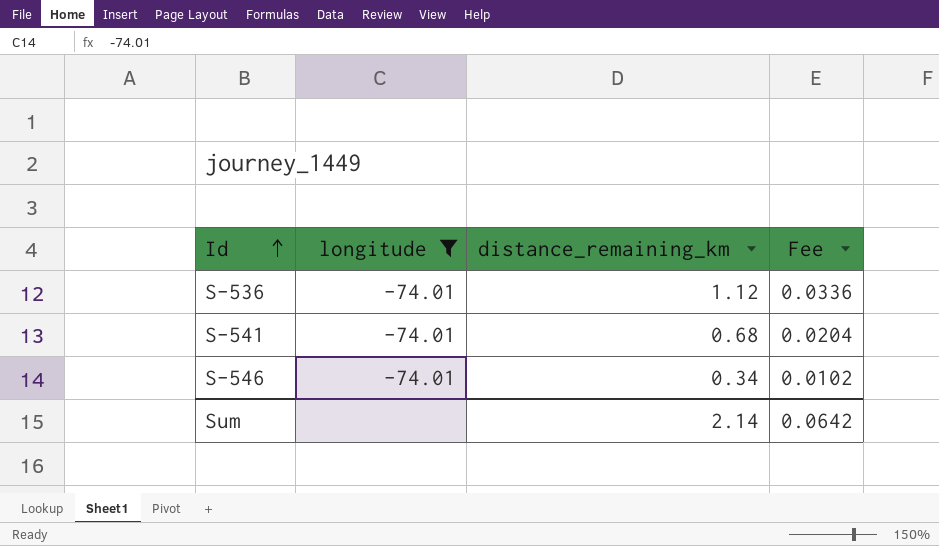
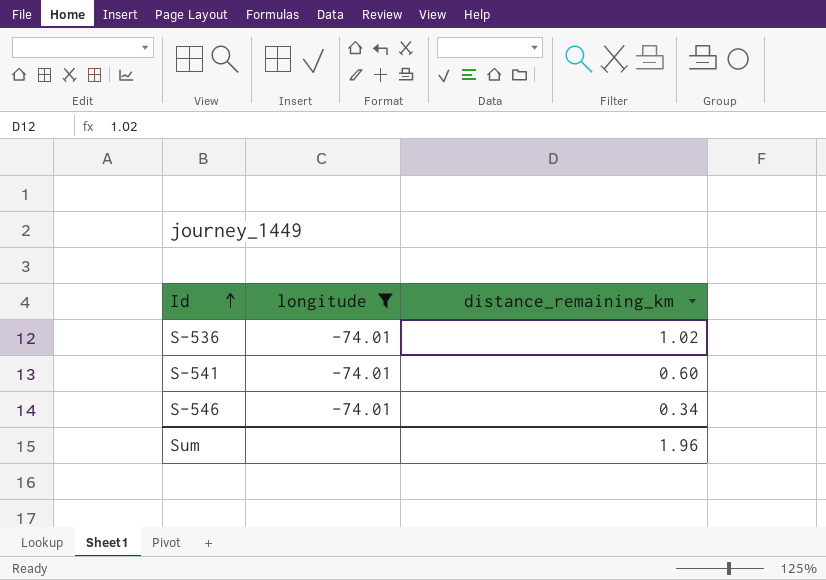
column Fee | formula: [distance_remaining_km] * 0.03 -> none
S-536 | distance_remaining_km: 1.12 -> 1.02
S-541 | distance_remaining_km: 0.68 -> 0.60
Sum | distance_remaining_km: 2.14 -> 1.96

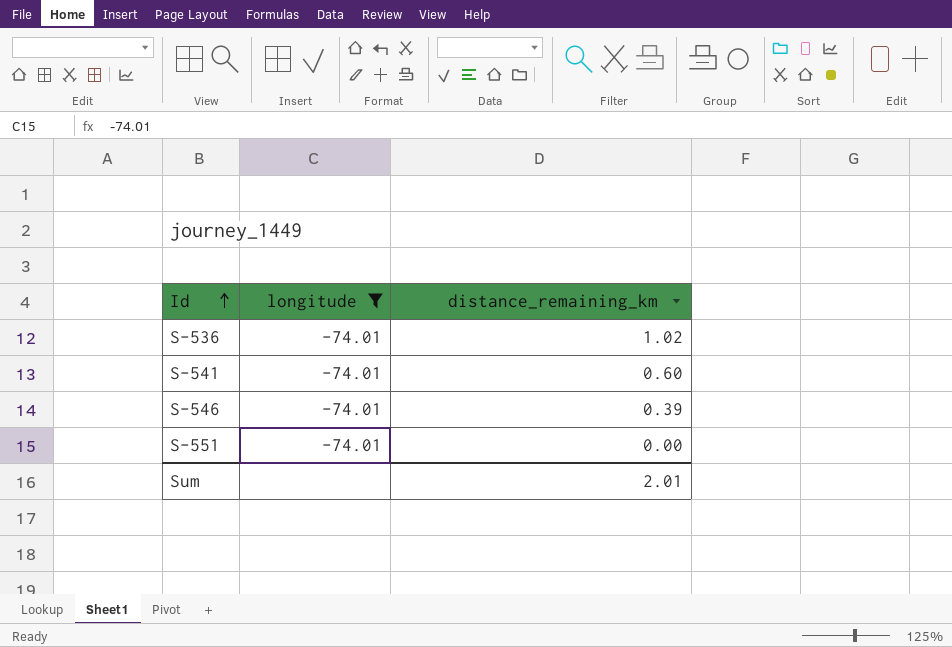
S-546 | distance_remaining_km: 0.34 -> 0.39
row S-551: none -> -74.01 | 0.00
Sum | distance_remaining_km: 1.96 -> 2.01

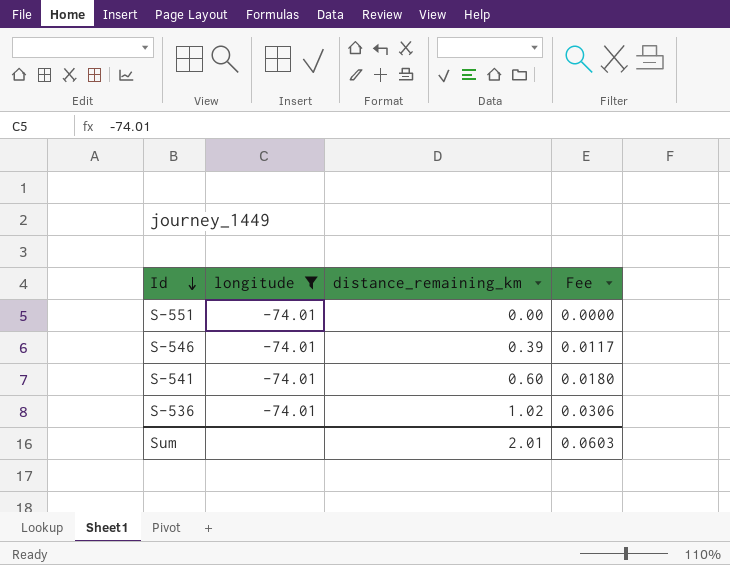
row order: Id ascending -> Id descending
column Fee | formula: none -> [distance_remaining_km] * 0.03

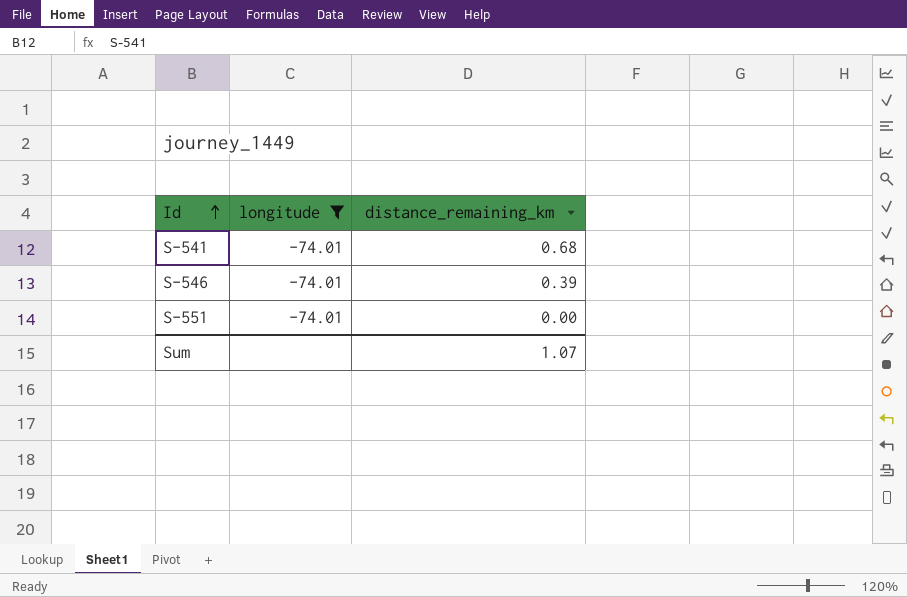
row order: Id descending -> Id ascending
column Fee | formula: [distance_remaining_km] * 0.03 -> none
row S-536: -74.01 | 1.02 | 0.0306 -> none
S-541 | distance_remaining_km: 0.60 -> 0.68
Sum | distance_remaining_km: 2.01 -> 1.07

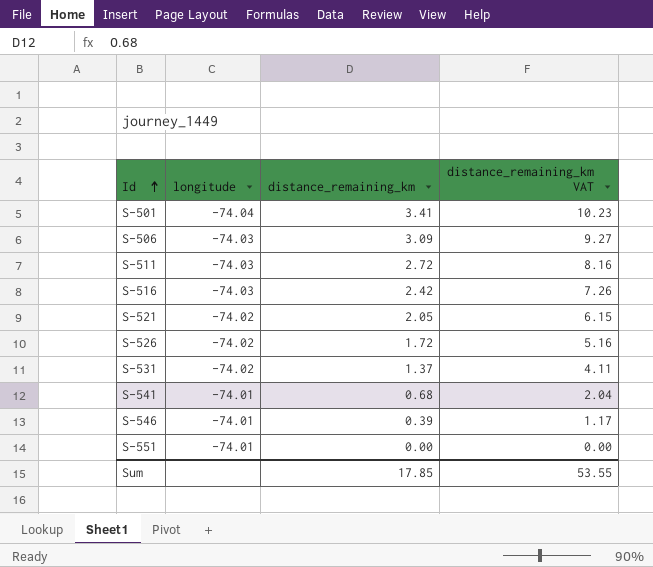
filter: longitude = -74.01 -> none
column distance_remaining_km VAT | formula: none -> [distance_remaining_km] * 3
Sum | distance_remaining_km: 1.07 -> 17.85

